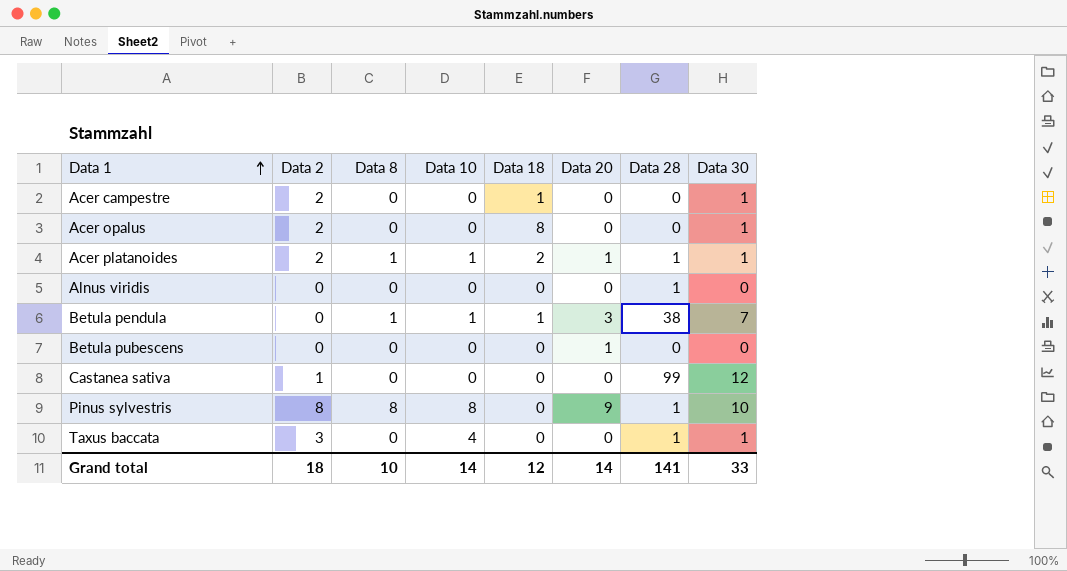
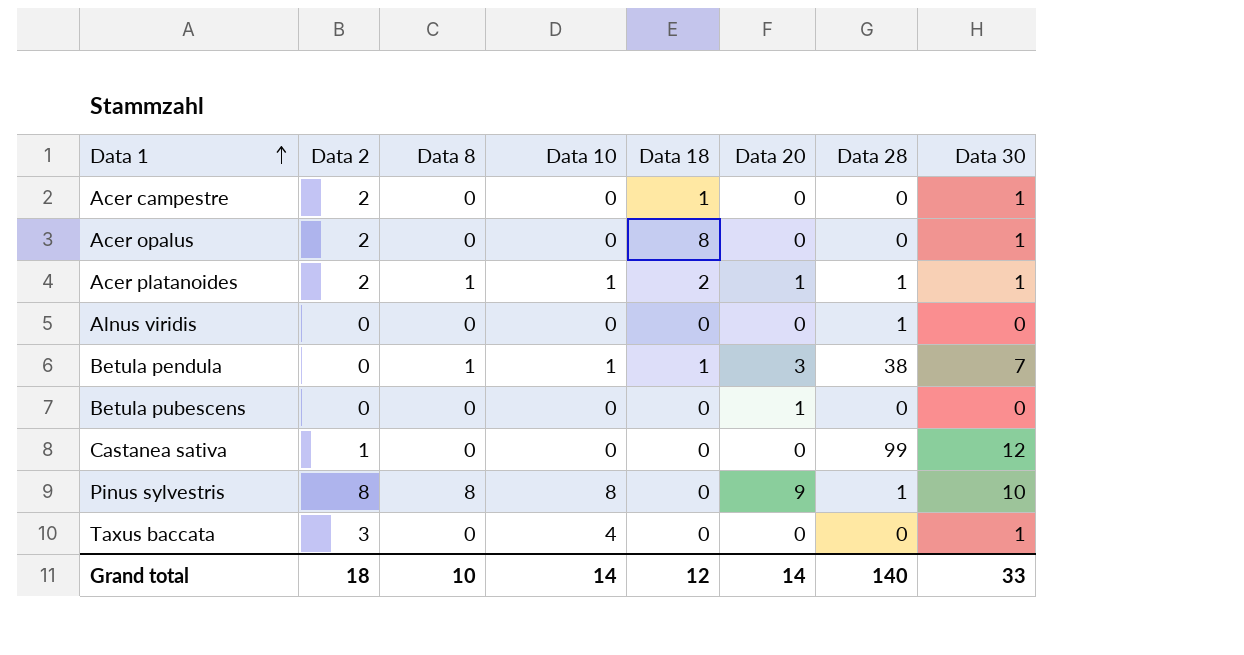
Taxus baccata | Data 28: 1 -> 0
Grand total | Data 28: 141 -> 140

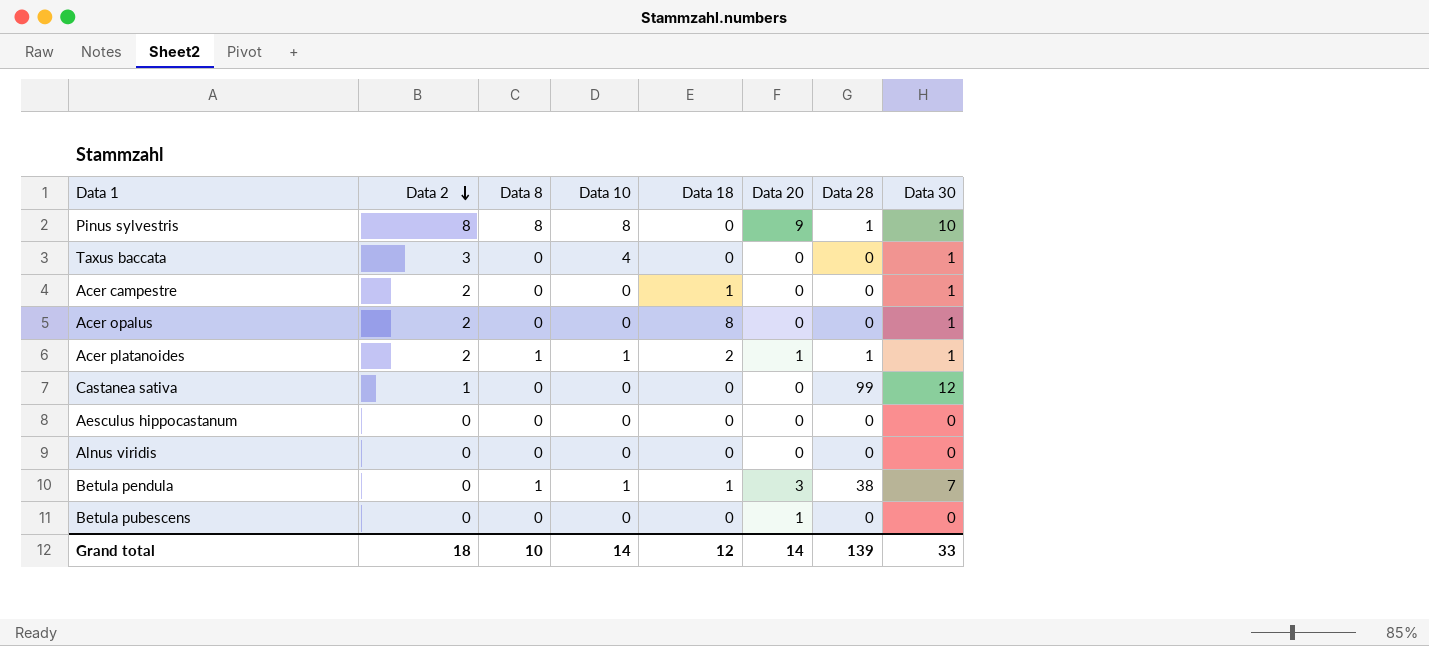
row order: Data 1 ascending -> Data 2 descending
row Aesculus hippocastanum: none -> 0 | 0 | 0 | 0 | 0 | 0 | 0
Alnus viridis | Data 28: 1 -> 0
Grand total | Data 28: 140 -> 139

